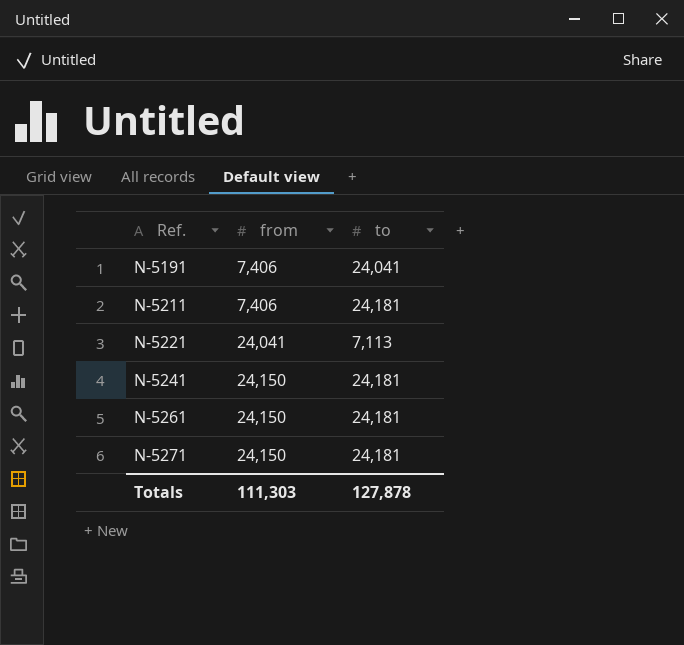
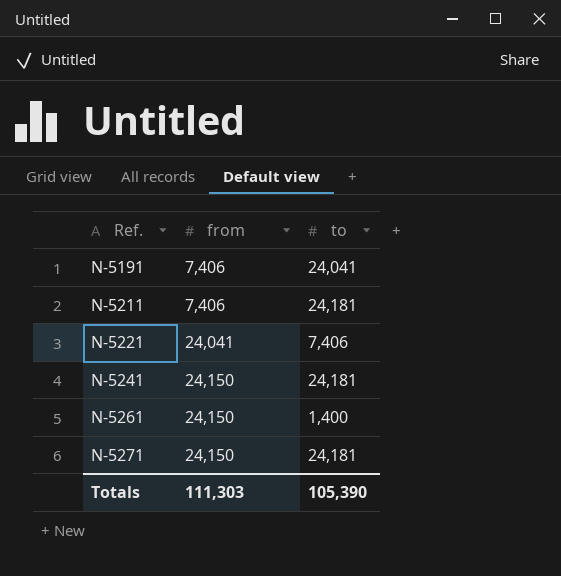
N-5221 | to: 7,113 -> 7,406
N-5261 | to: 24,181 -> 1,400
Totals | to: 127,878 -> 105,390

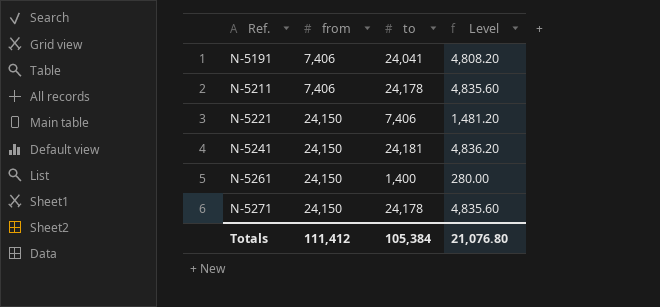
column Level | formula: none -> [to] * 0.2
N-5211 | to: 24,181 -> 24,178
N-5221 | from: 24,041 -> 24,150
N-5271 | to: 24,181 -> 24,178
Totals | from: 111,303 -> 111,412
Totals | to: 105,390 -> 105,384

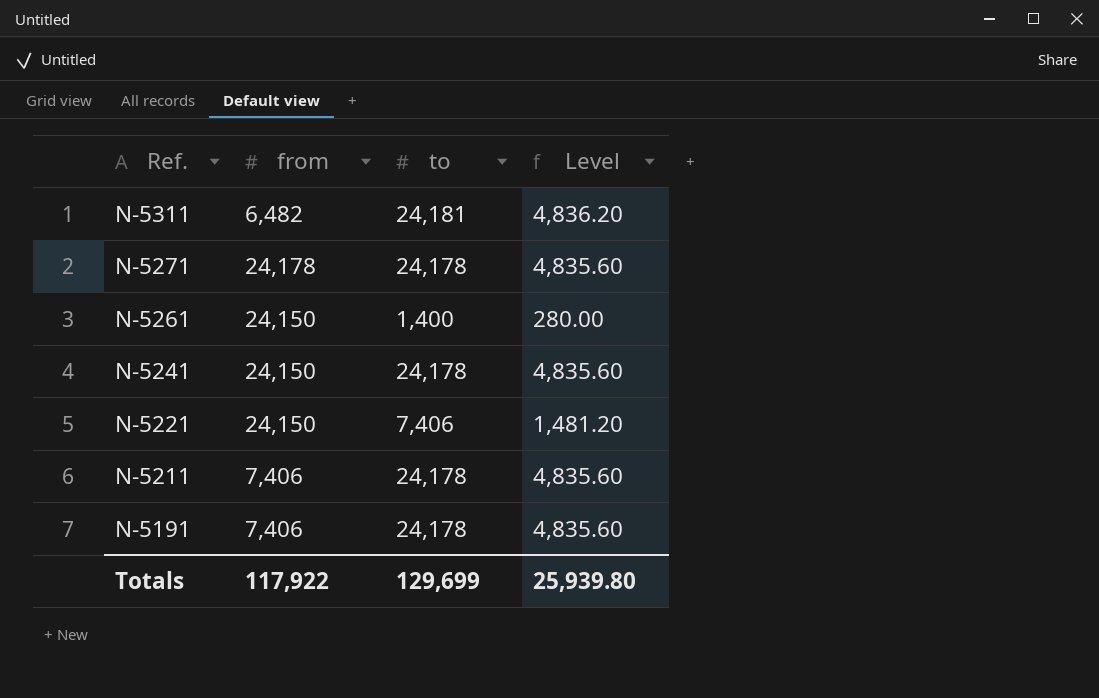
row order: Ref. ascending -> Ref. descending
row N-5311: none -> 6,482 | 24,181 | 4,836.20
N-5271 | from: 24,150 -> 24,178
N-5241 | to: 24,181 -> 24,178
N-5241 | Level: 4,836.20 -> 4,835.60
N-5191 | to: 24,041 -> 24,178
N-5191 | Level: 4,808.20 -> 4,835.60
Totals | from: 111,412 -> 117,922
Totals | to: 105,384 -> 129,699
Totals | Level: 21,076.80 -> 25,939.80

